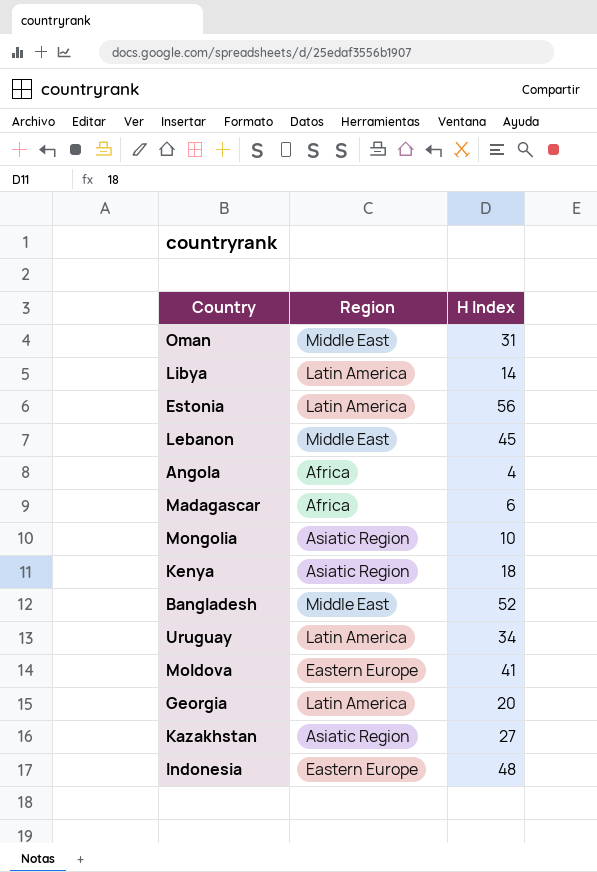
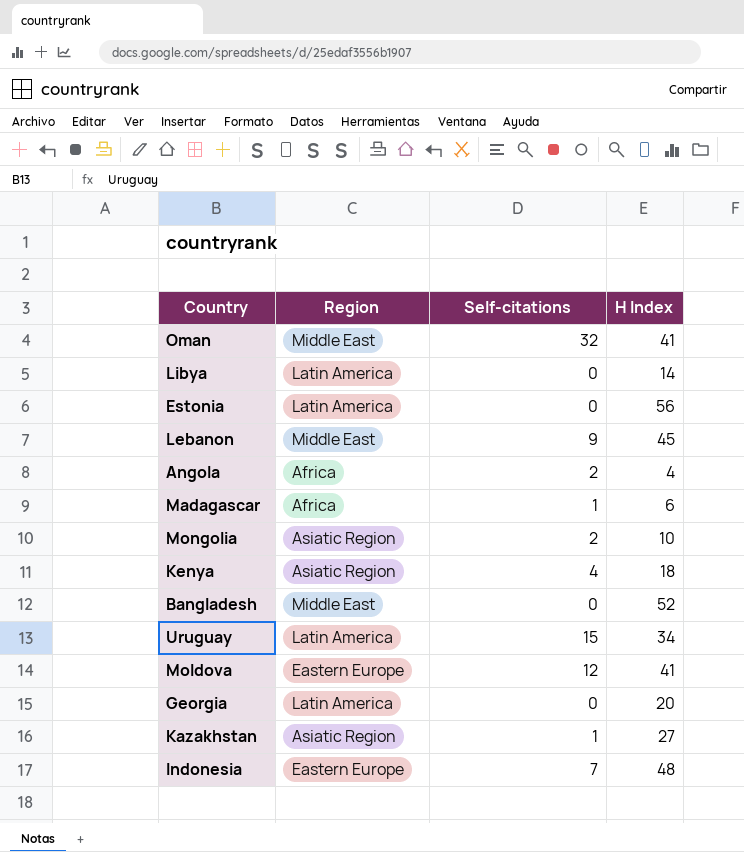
column Self-citations | position: none -> 3
Oman | H Index: 31 -> 41

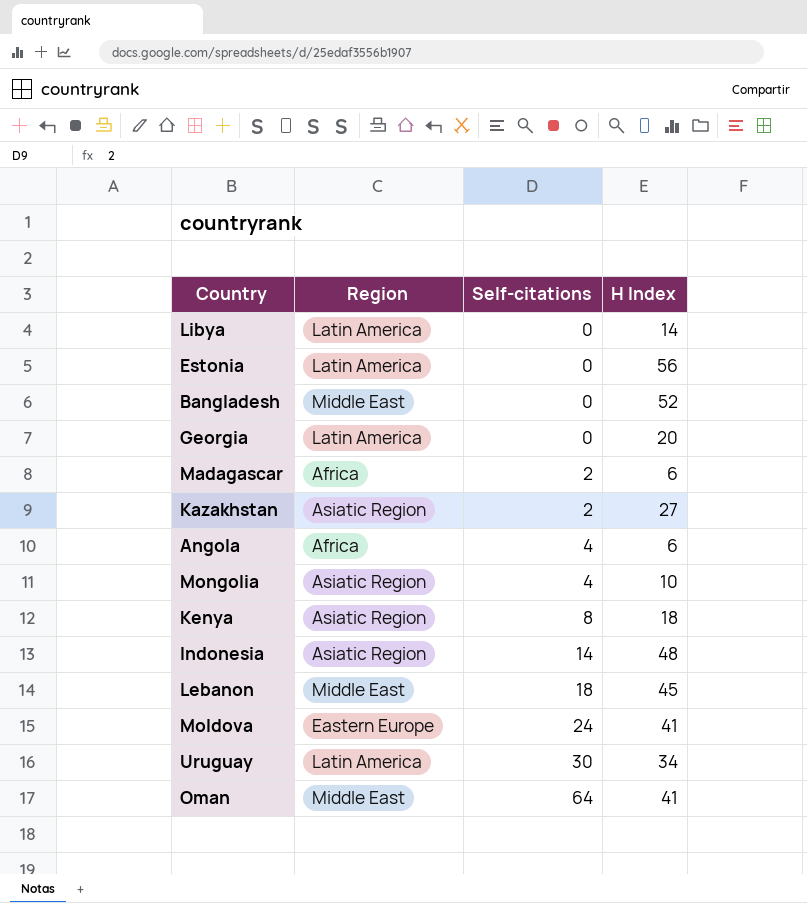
row order: none -> Self-citations ascending
Madagascar | Self-citations: 1 -> 2
Kazakhstan | Self-citations: 1 -> 2
Angola | Self-citations: 2 -> 4
Angola | H Index: 4 -> 6
Mongolia | Self-citations: 2 -> 4
Kenya | Self-citations: 4 -> 8
Indonesia | Region: Eastern Europe -> Asiatic Region
Indonesia | Self-citations: 7 -> 14
Lebanon | Self-citations: 9 -> 18
Moldova | Self-citations: 12 -> 24
Uruguay | Self-citations: 15 -> 30
Oman | Self-citations: 32 -> 64

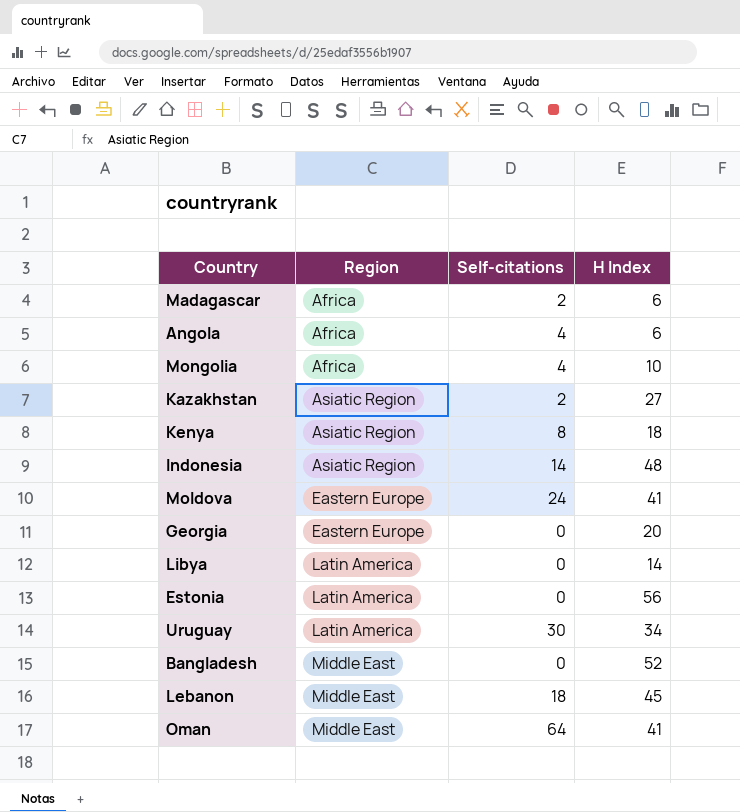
row order: Self-citations ascending -> Region ascending
Mongolia | Region: Asiatic Region -> Africa
Georgia | Region: Latin America -> Eastern Europe

